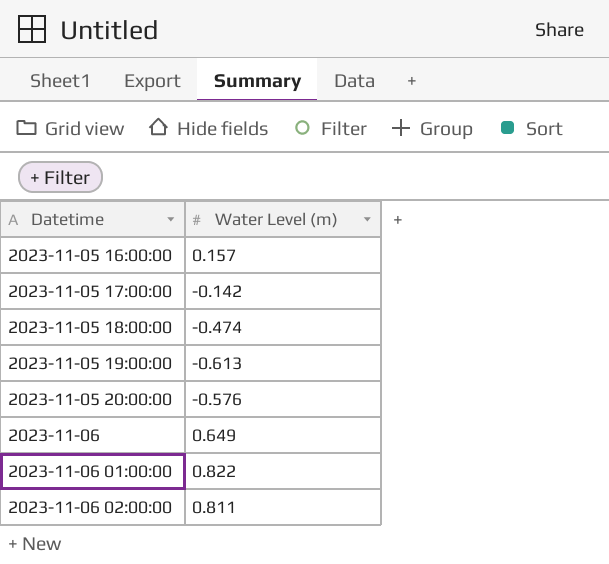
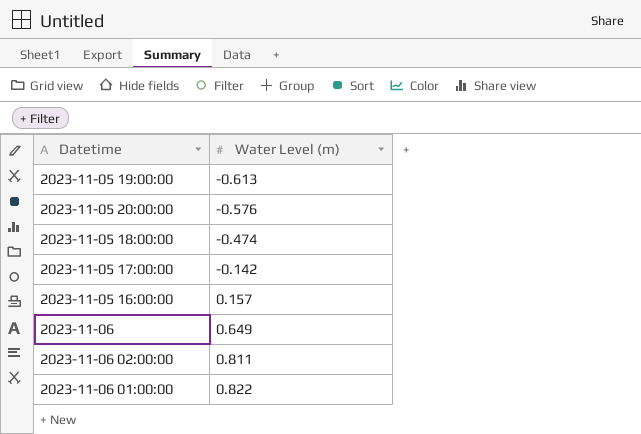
row order: Datetime ascending -> Water Level (m) ascending

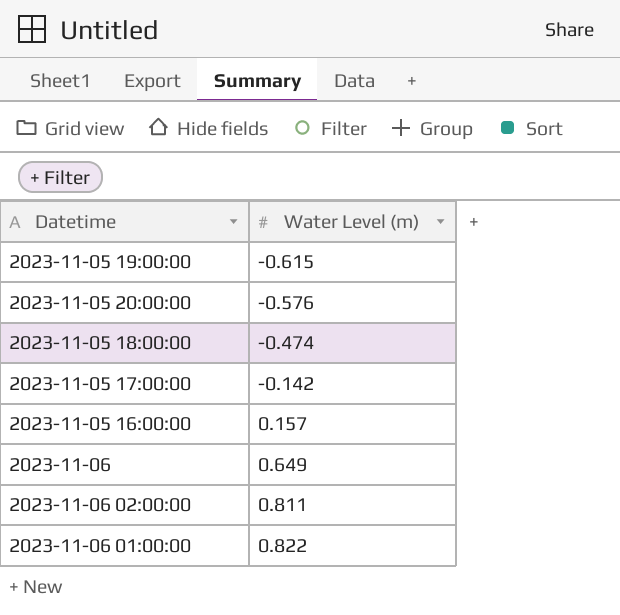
2023-11-05 19:00:00 | Water Level (m): -0.613 -> -0.615

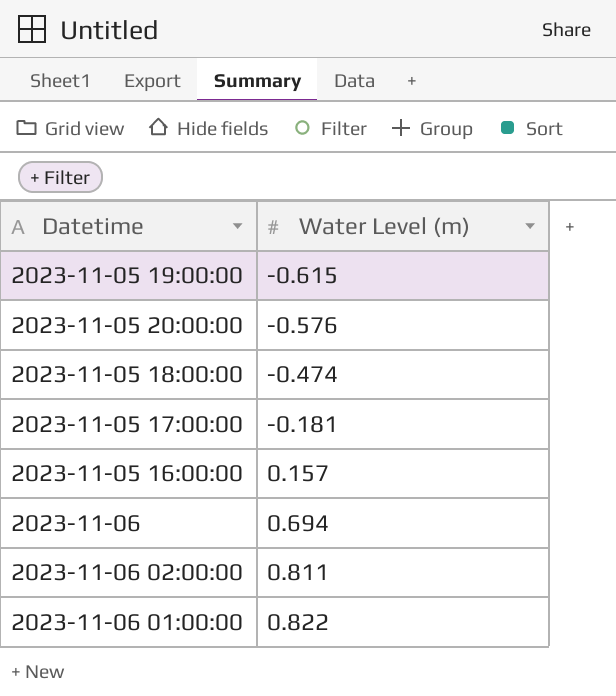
2023-11-05 17:00:00 | Water Level (m): -0.142 -> -0.181
2023-11-06 | Water Level (m): 0.649 -> 0.694

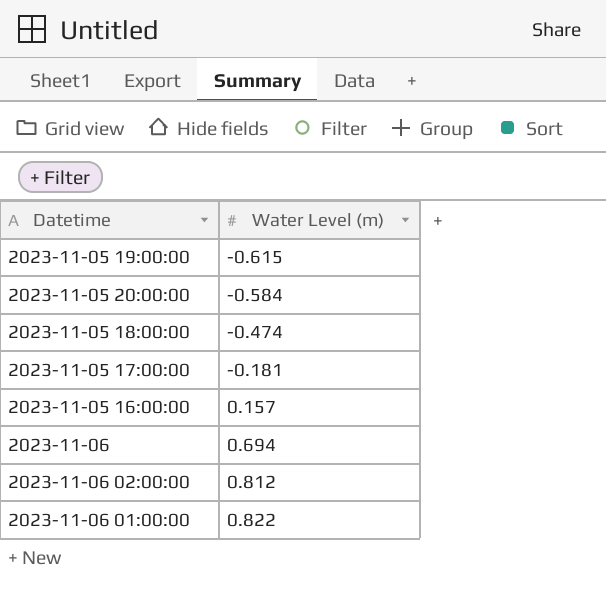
2023-11-05 20:00:00 | Water Level (m): -0.576 -> -0.584
2023-11-06 02:00:00 | Water Level (m): 0.811 -> 0.812

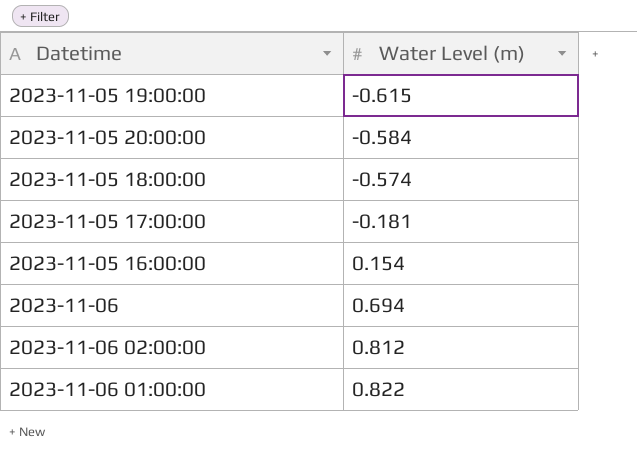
2023-11-05 18:00:00 | Water Level (m): -0.474 -> -0.574
2023-11-05 16:00:00 | Water Level (m): 0.157 -> 0.154

